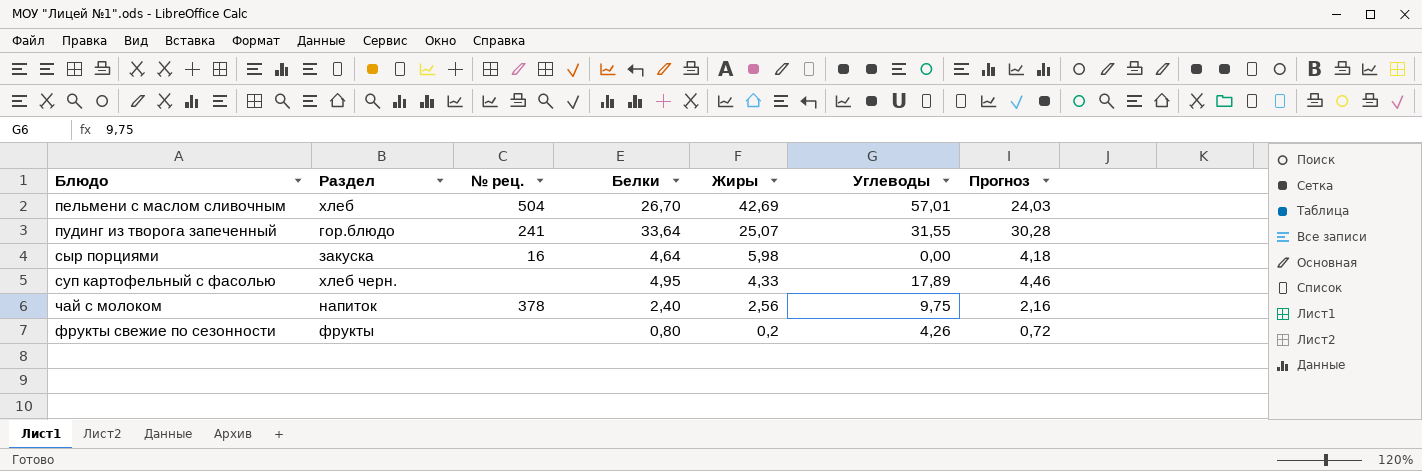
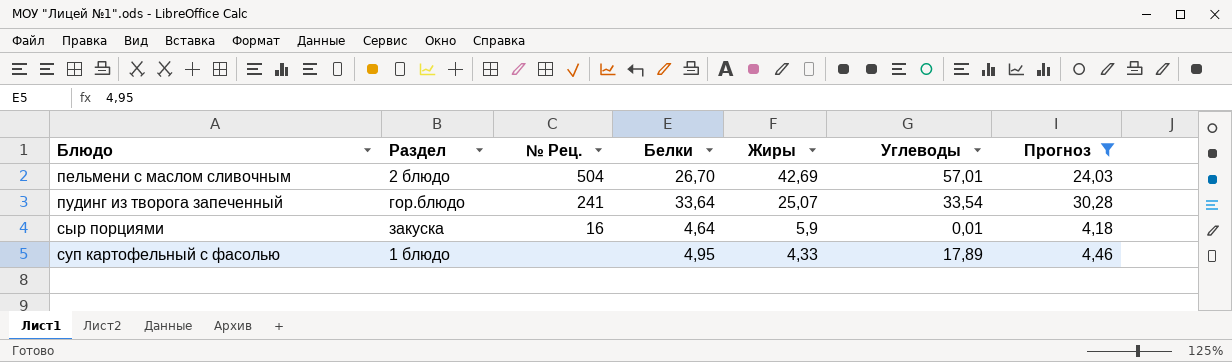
filter: none -> Прогноз >= 4,18
column name: № рец. -> № Рец.
пельмени с маслом сливочным | Раздел: хлеб -> 2 блюдо
пудинг из творога запеченный | Углеводы: 31,55 -> 33,54
сыр порциями | Жиры: 5,98 -> 5,9
сыр порциями | Углеводы: 0,00 -> 0,01
суп картофельный с фасолью | Раздел: хлеб черн. -> 1 блюдо

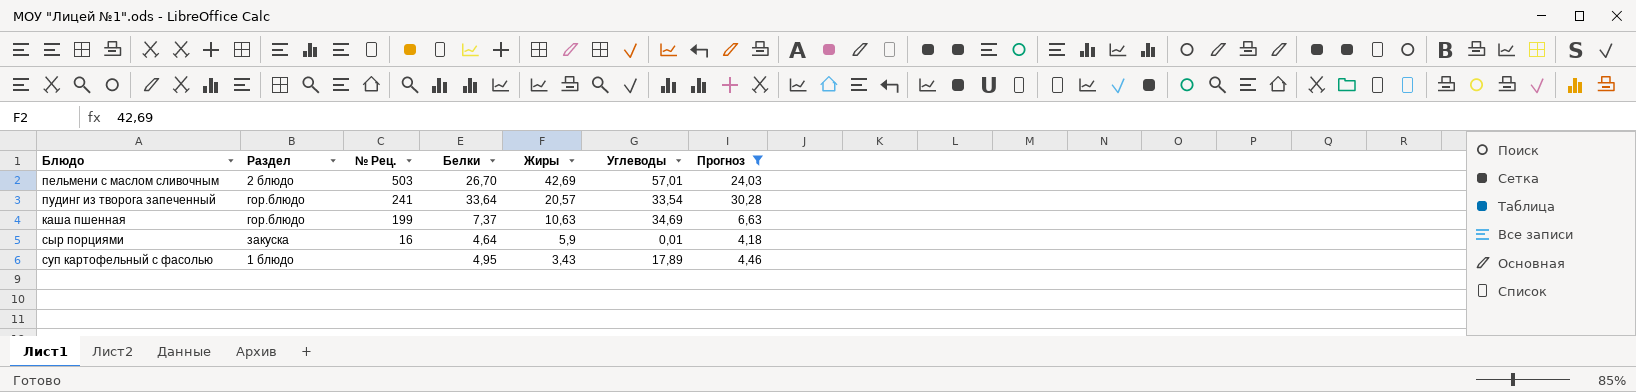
пельмени с маслом сливочным | № Рец.: 504 -> 503
пудинг из творога запеченный | Жиры: 25,07 -> 20,57
row каша пшенная: none -> гор.блюдо | 199 | 7,37 | 10,63 | 34,69 | 6,63
суп картофельный с фасолью | Жиры: 4,33 -> 3,43

